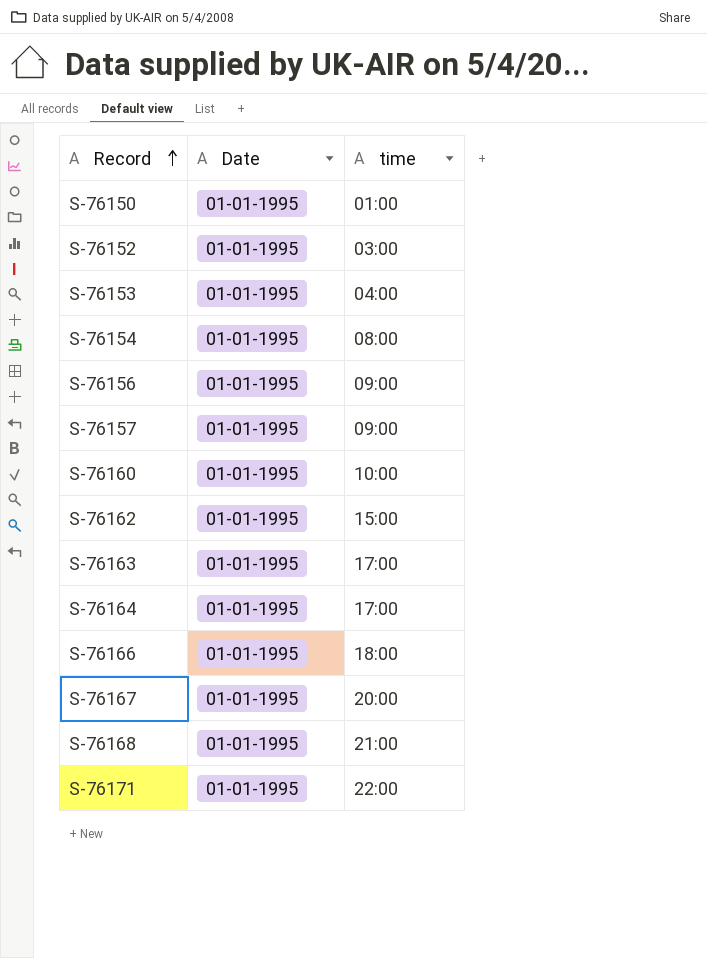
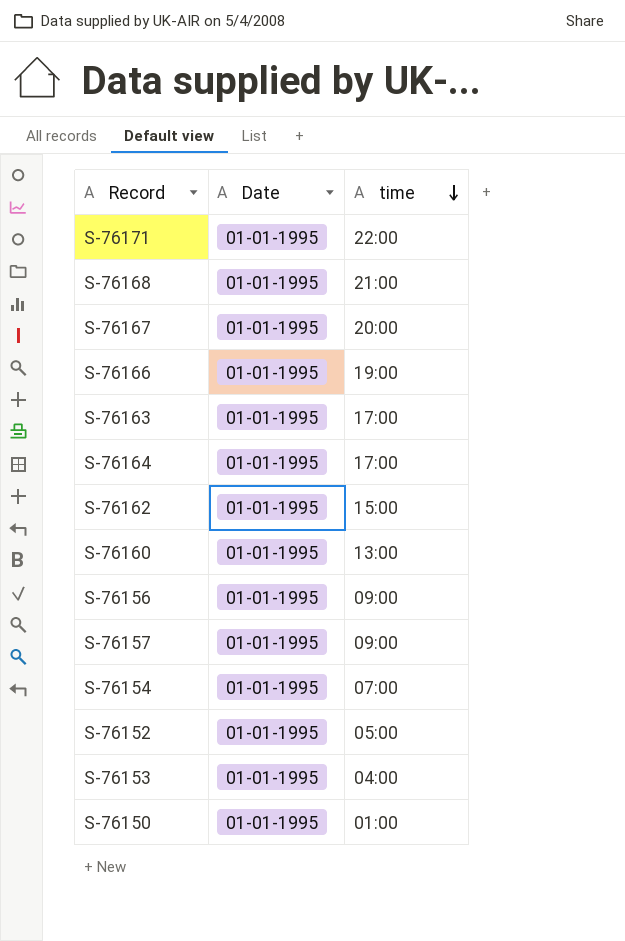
row order: Record ascending -> time descending
S-76166 | time: 18:00 -> 19:00
S-76160 | time: 10:00 -> 13:00
S-76154 | time: 08:00 -> 07:00
S-76152 | time: 03:00 -> 05:00

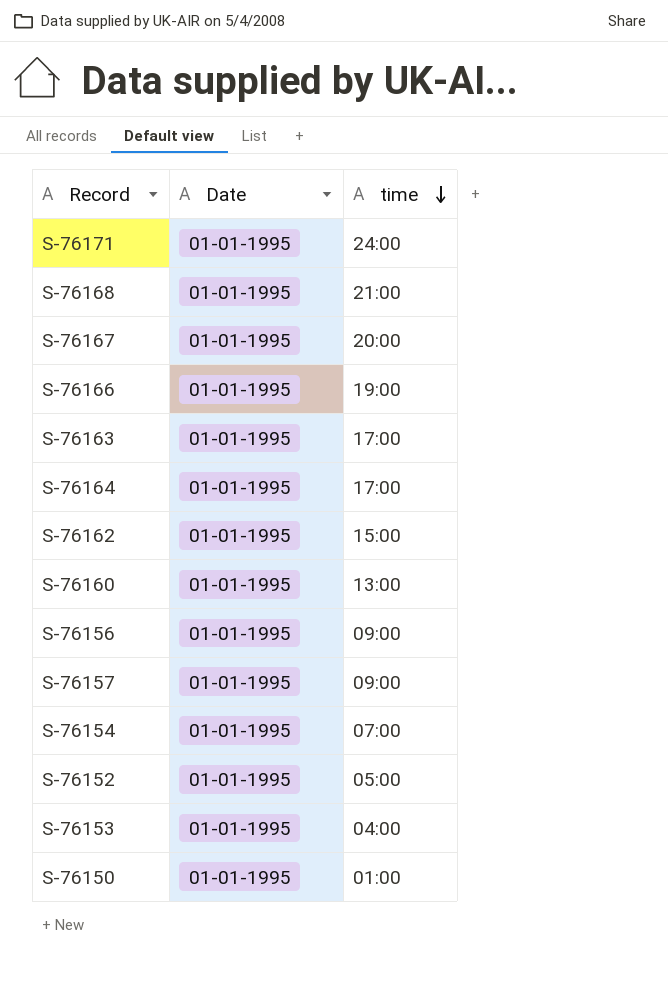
S-76171 | time: 22:00 -> 24:00

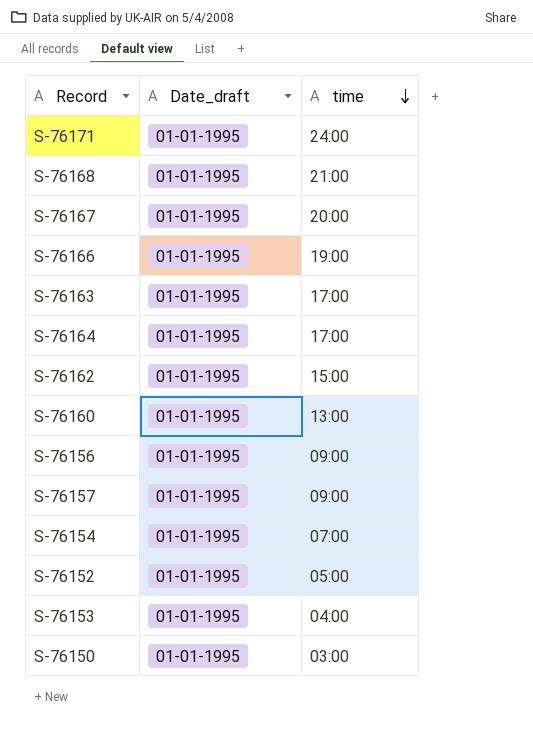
column name: Date -> Date_draft
S-76150 | time: 01:00 -> 03:00

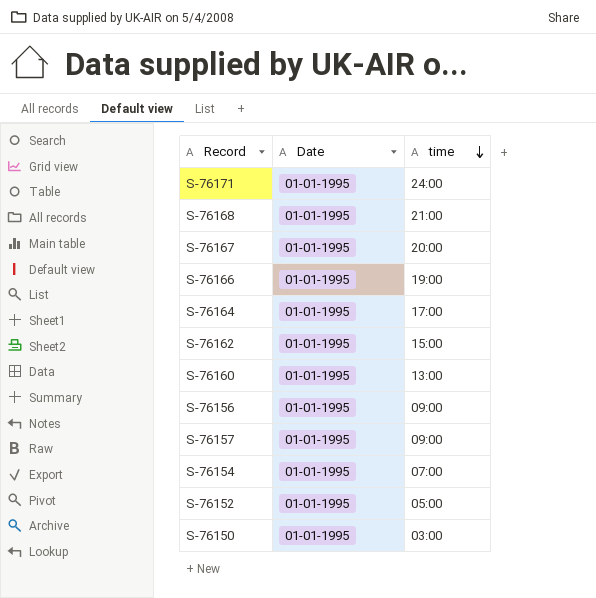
column name: Date_draft -> Date
row S-76163: 01-01-1995 | 17:00 -> none
row S-76153: 01-01-1995 | 04:00 -> none

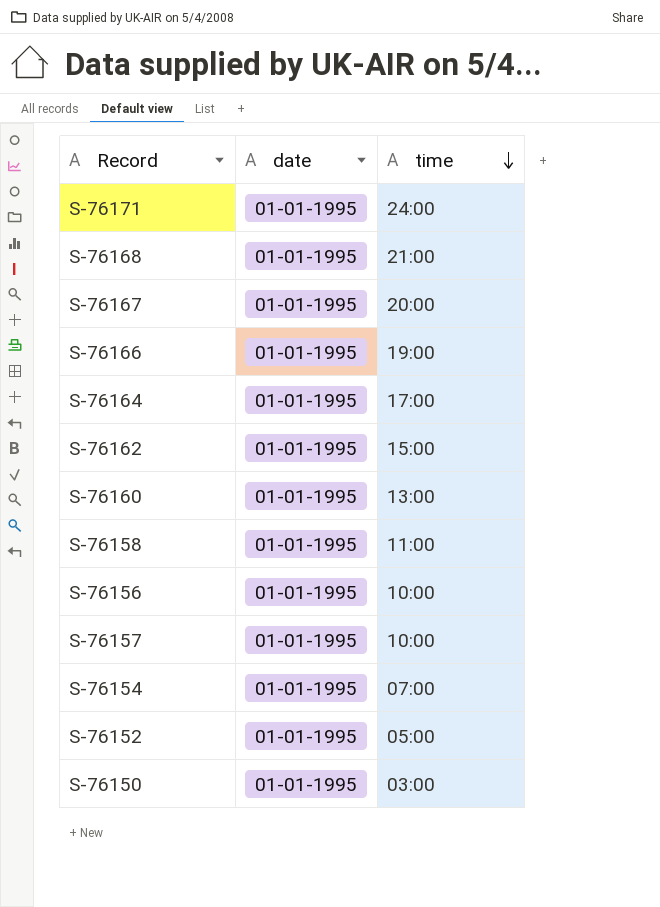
column name: Date -> date
row S-76158: none -> 01-01-1995 | 11:00
S-76156 | time: 09:00 -> 10:00
S-76157 | time: 09:00 -> 10:00

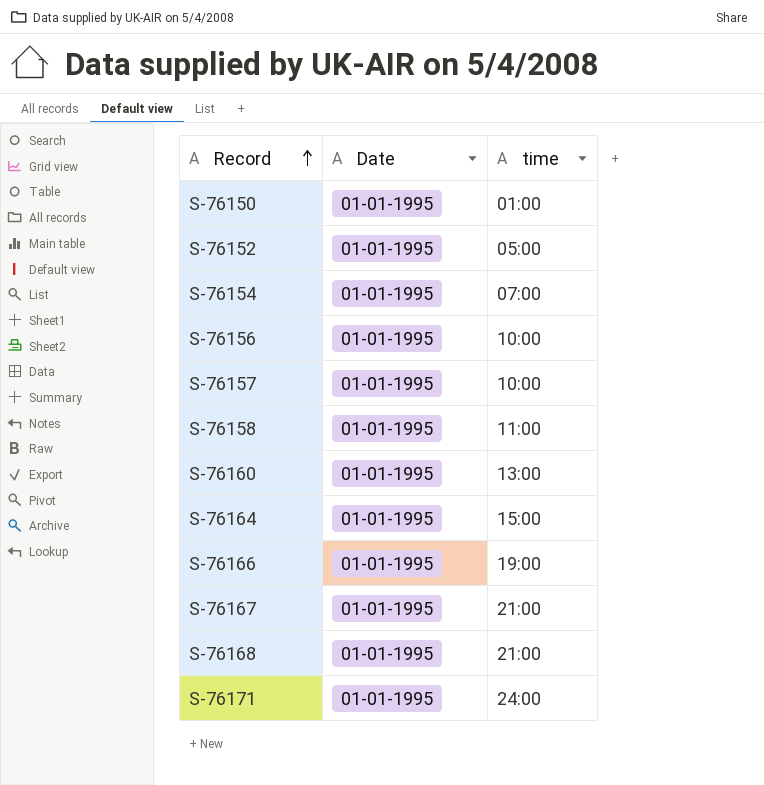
row order: time descending -> Record ascending
column name: date -> Date
row S-76162: 01-01-1995 | 15:00 -> none
S-76150 | time: 03:00 -> 01:00
S-76164 | time: 17:00 -> 15:00
S-76167 | time: 20:00 -> 21:00

